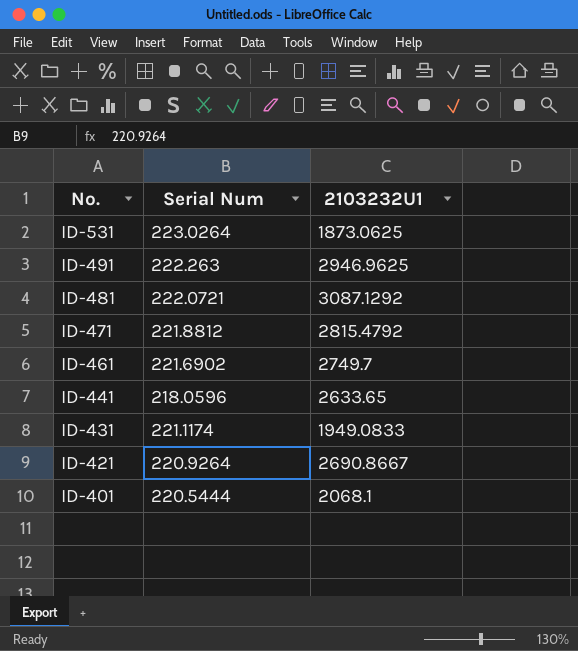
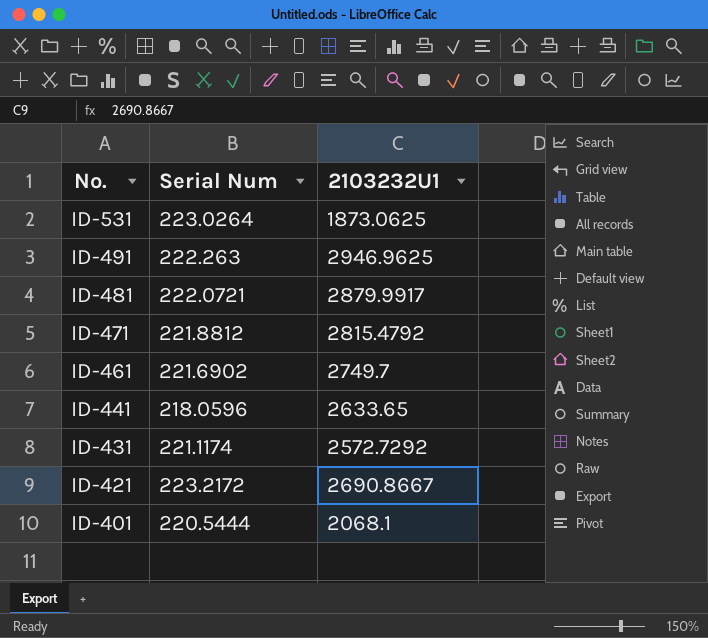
ID-481 | 2103232U1: 3087.1292 -> 2879.9917
ID-431 | 2103232U1: 1949.0833 -> 2572.7292
ID-421 | Serial Num: 220.9264 -> 223.2172

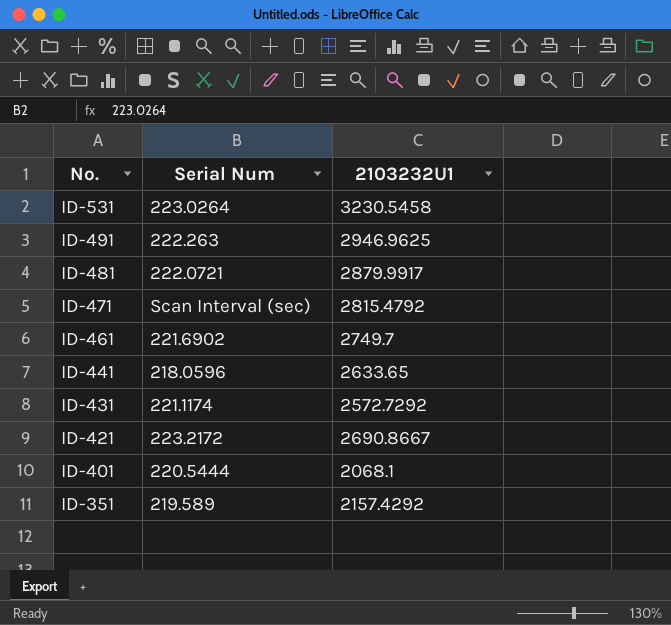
ID-531 | 2103232U1: 1873.0625 -> 3230.5458
ID-471 | Serial Num: 221.8812 -> Scan Interval (sec)
row ID-351: none -> 219.589 | 2157.4292

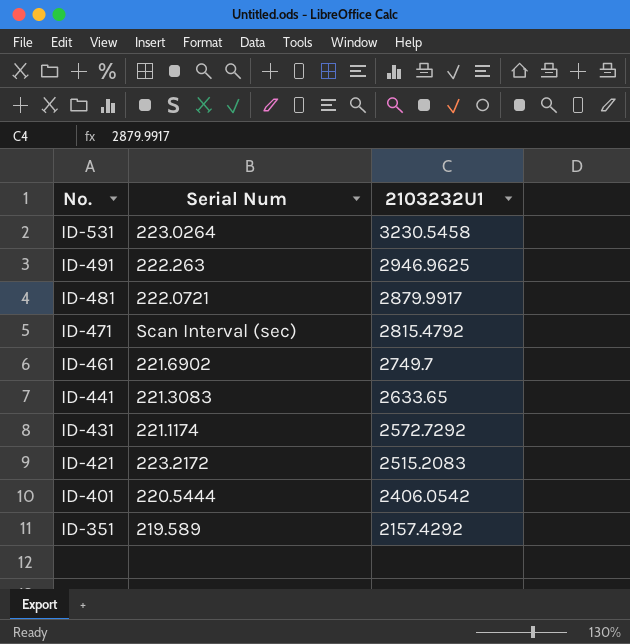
ID-441 | Serial Num: 218.0596 -> 221.3083
ID-421 | 2103232U1: 2690.8667 -> 2515.2083
ID-401 | 2103232U1: 2068.1 -> 2406.0542

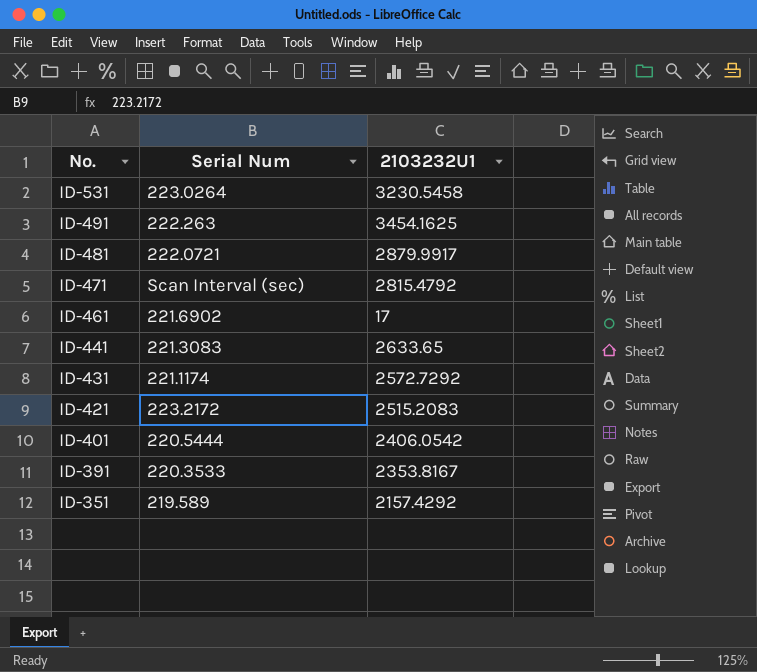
ID-491 | 2103232U1: 2946.9625 -> 3454.1625
ID-461 | 2103232U1: 2749.7 -> 17
row ID-391: none -> 220.3533 | 2353.8167

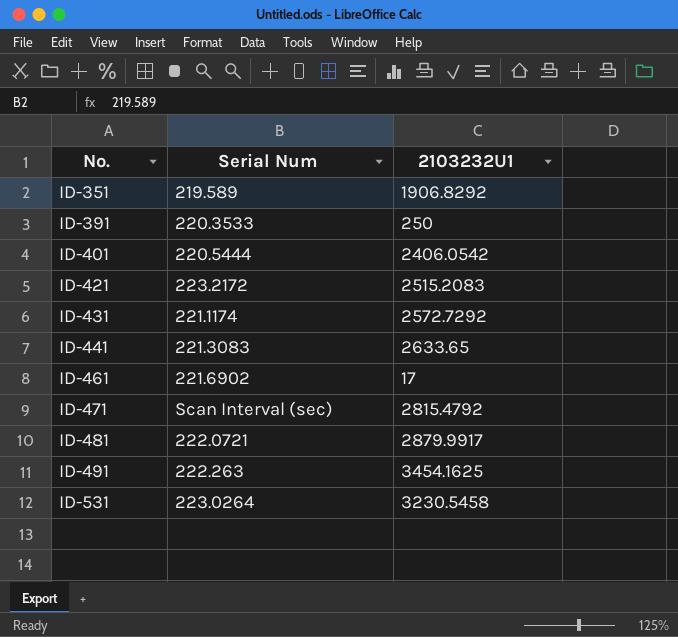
row order: No. descending -> No. ascending
ID-351 | 2103232U1: 2157.4292 -> 1906.8292
ID-391 | 2103232U1: 2353.8167 -> 250

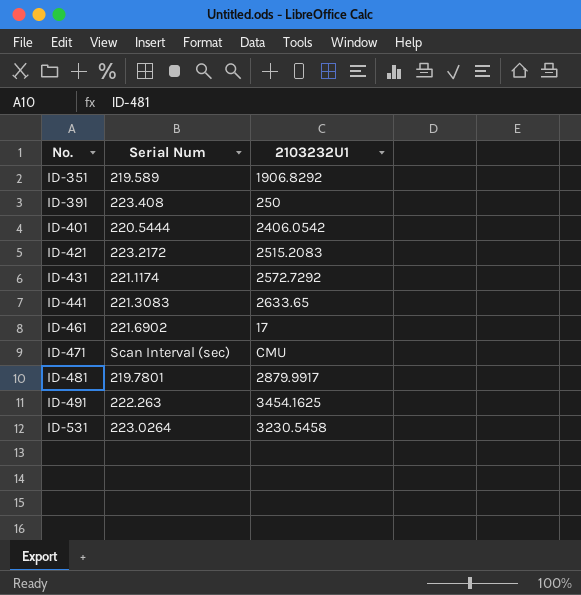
ID-391 | Serial Num: 220.3533 -> 223.408
ID-471 | 2103232U1: 2815.4792 -> CMU
ID-481 | Serial Num: 222.0721 -> 219.7801

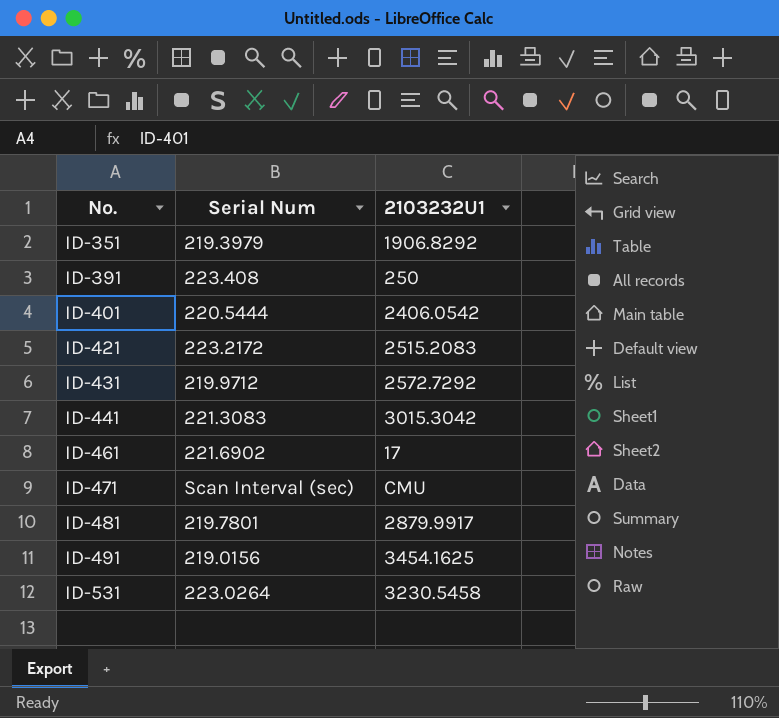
ID-351 | Serial Num: 219.589 -> 219.3979
ID-431 | Serial Num: 221.1174 -> 219.9712
ID-441 | 2103232U1: 2633.65 -> 3015.3042
ID-491 | Serial Num: 222.263 -> 219.0156

